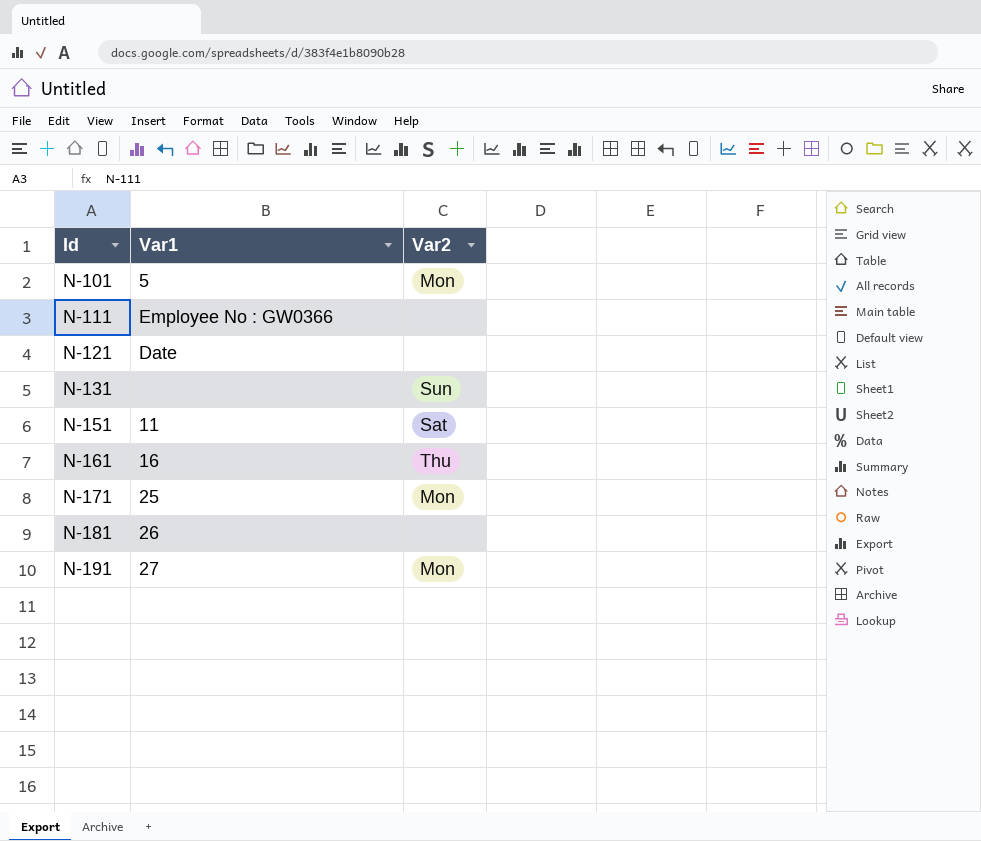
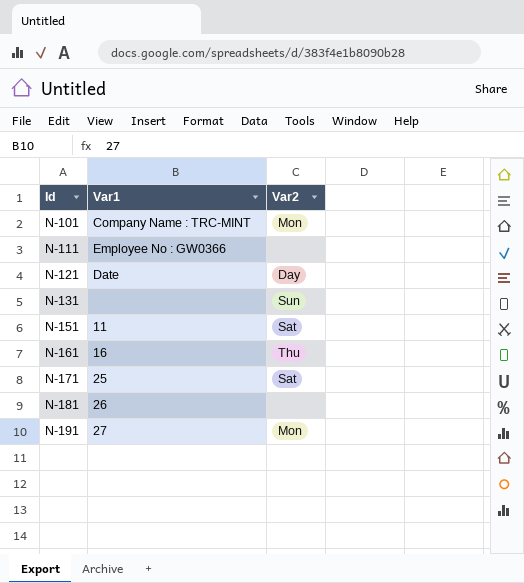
N-101 | Var1: 5 -> Company Name : TRC-MINT
N-121 | Var2: none -> Day
N-171 | Var2: Mon -> Sat

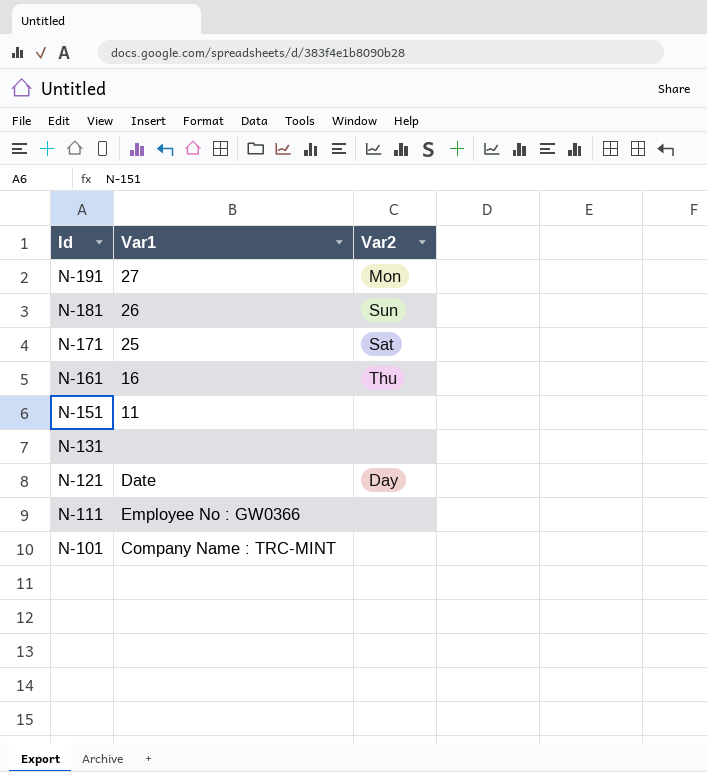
row order: Id ascending -> Id descending
N-181 | Var2: none -> Sun
N-151 | Var2: Sat -> none
N-131 | Var2: Sun -> none
N-101 | Var2: Mon -> none

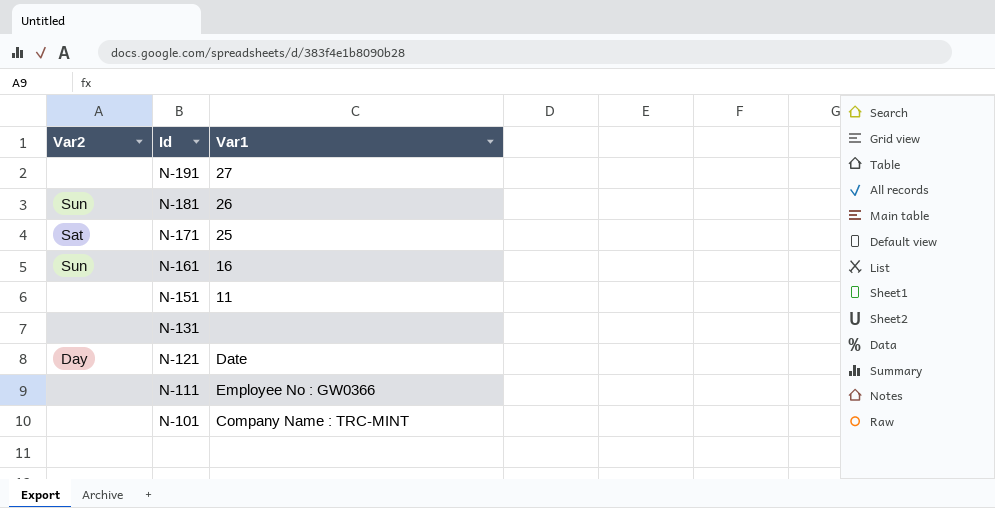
column Var2 | position: 3 -> 1
N-191 | Var2: Mon -> none
N-161 | Var2: Thu -> Sun

